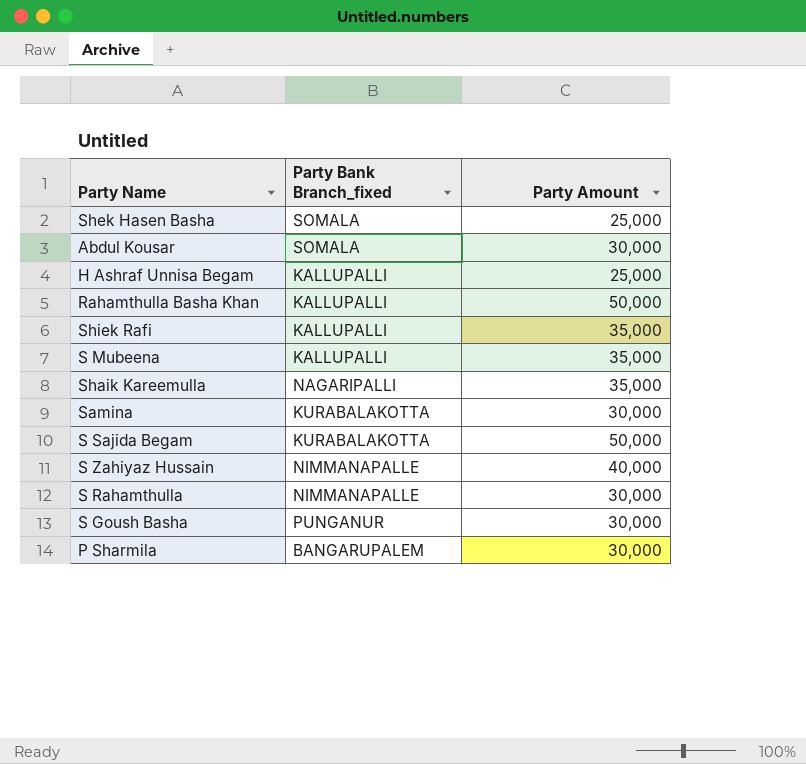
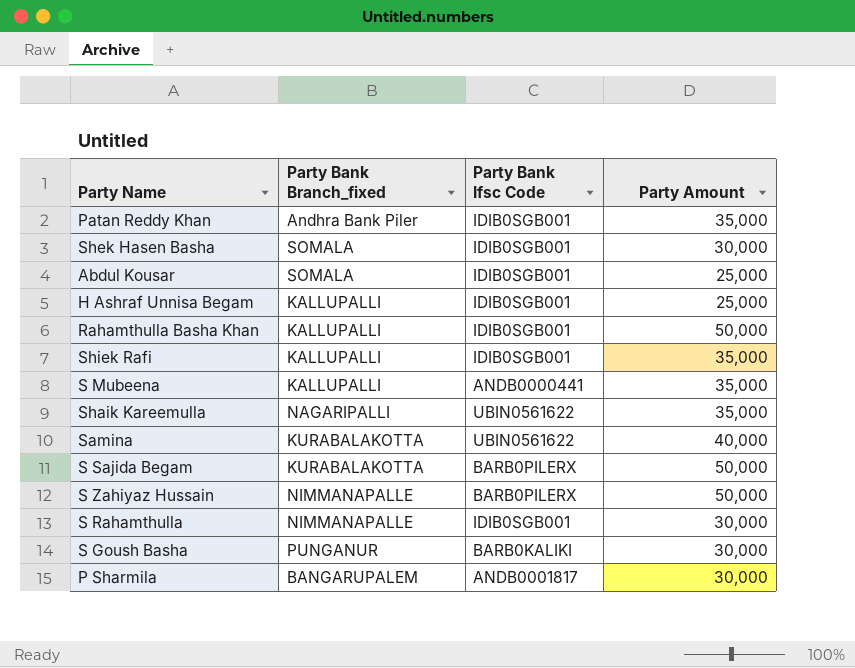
column Party Bank Ifsc Code | position: none -> 3
row Patan Reddy Khan: none -> Andhra Bank Piler | IDIB0SGB001 | 35,000
Shek Hasen Basha | Party Amount: 25,000 -> 30,000
Abdul Kousar | Party Amount: 30,000 -> 25,000
Samina | Party Amount: 30,000 -> 40,000
S Zahiyaz Hussain | Party Amount: 40,000 -> 50,000

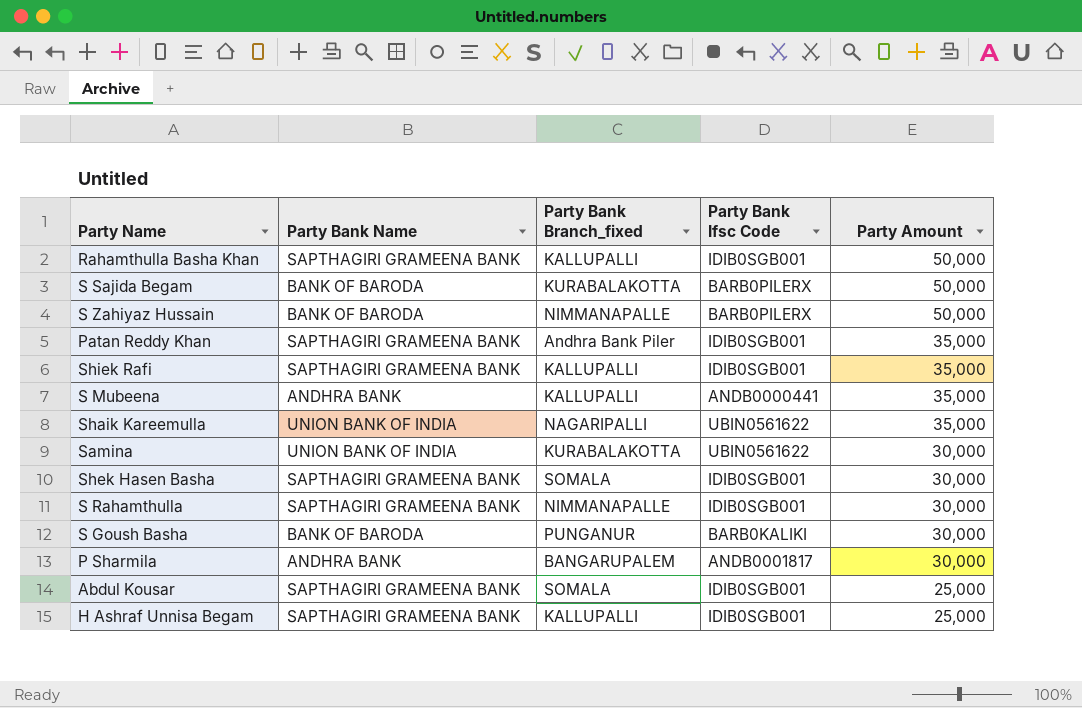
row order: none -> Party Amount descending
column Party Bank Name | position: none -> 2
Samina | Party Amount: 40,000 -> 30,000

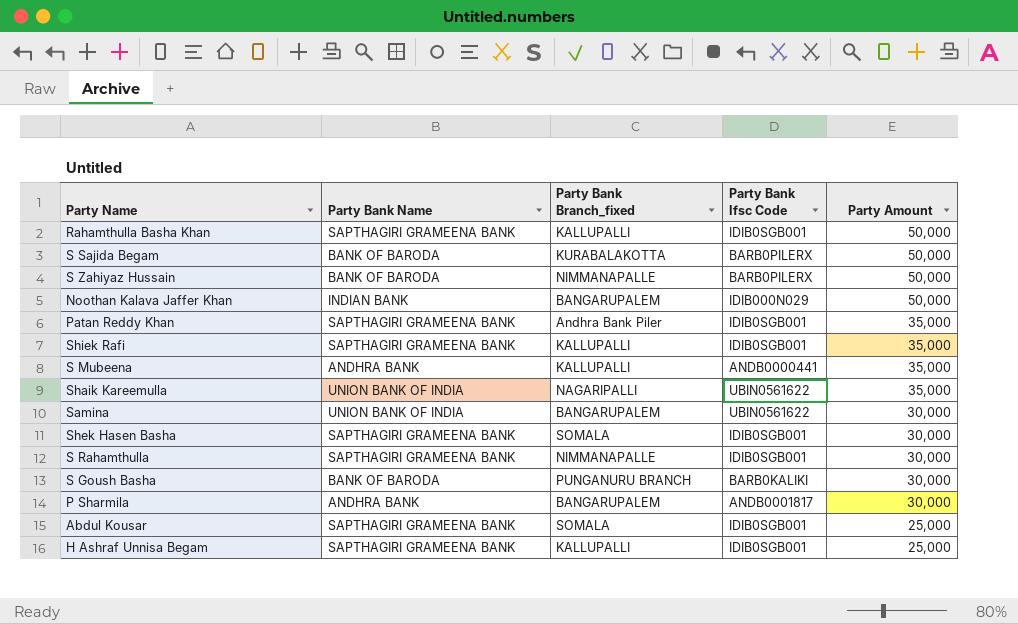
row Noothan Kalava Jaffer Khan: none -> INDIAN BANK | BANGARUPALEM | IDIB000N029 | 50,000
Samina | Party Bank Branch_fixed: KURABALAKOTTA -> BANGARUPALEM
S Goush Basha | Party Bank Branch_fixed: PUNGANUR -> PUNGANURU BRANCH

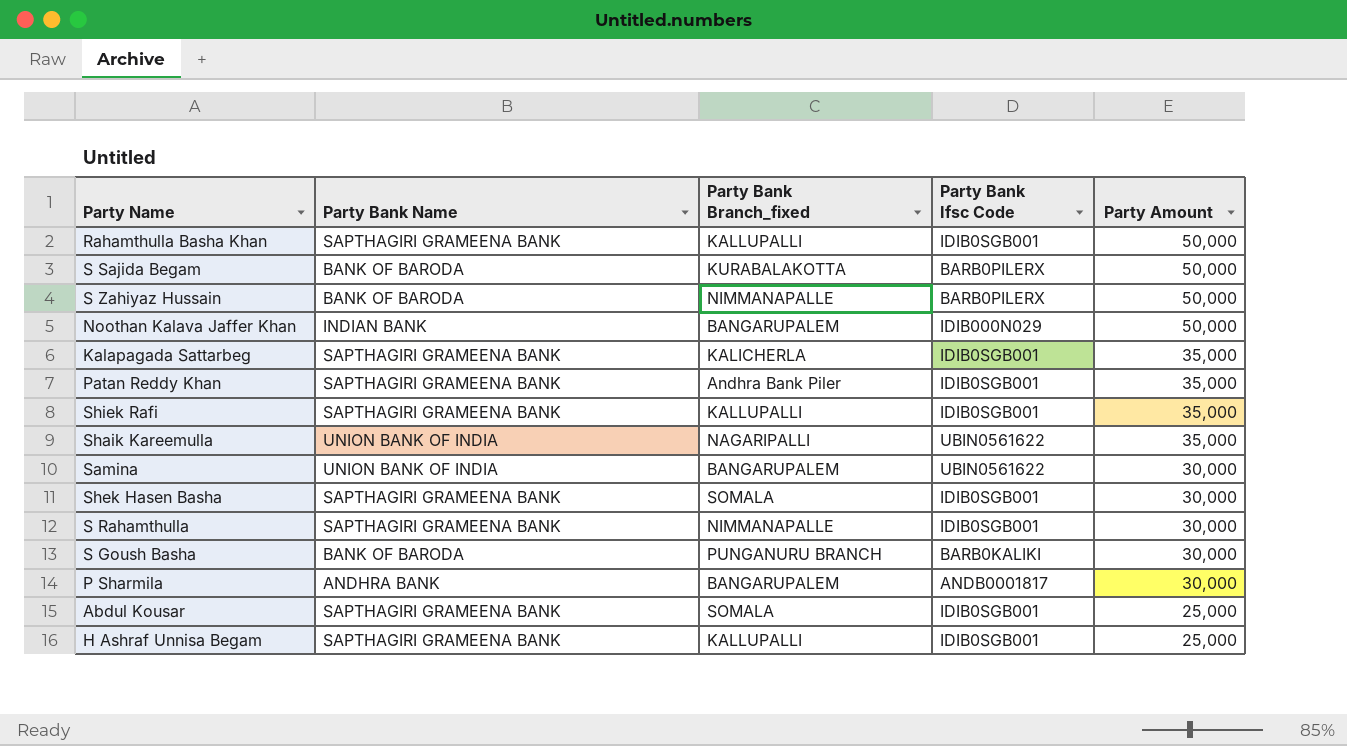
row S Mubeena: ANDHRA BANK | KALLUPALLI | ANDB0000441 | 35,000 -> none
row Kalapagada Sattarbeg: none -> SAPTHAGIRI GRAMEENA BANK | KALICHERLA | IDIB0SGB001 | 35,000

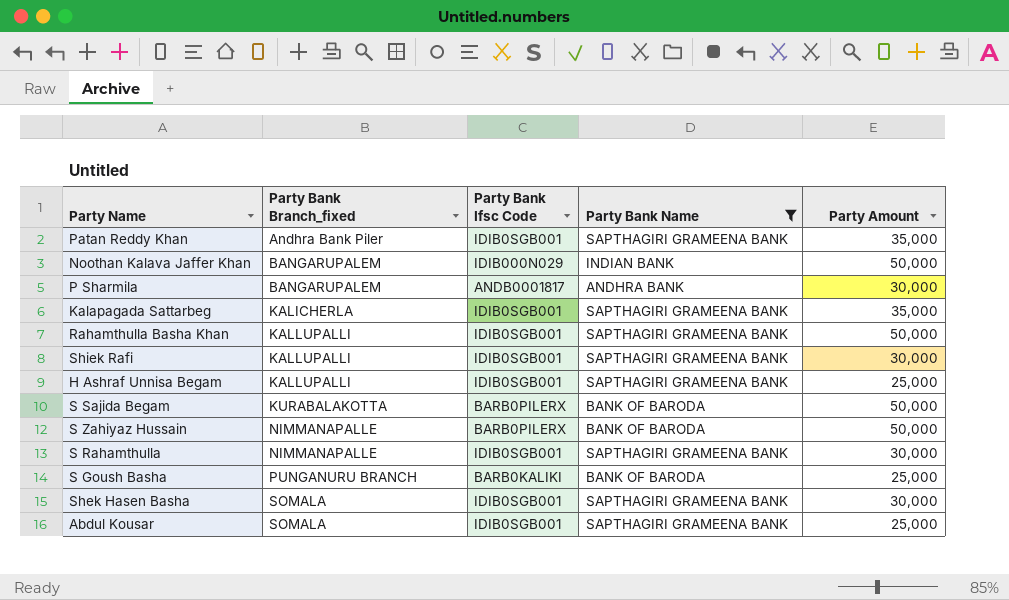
filter: none -> Party Bank Name != UNION BANK OF INDIA
row order: Party Amount descending -> Party Bank Branch_fixed ascending
column Party Bank Name | position: 2 -> 4
Shiek Rafi | Party Amount: 35,000 -> 30,000
S Goush Basha | Party Amount: 30,000 -> 25,000

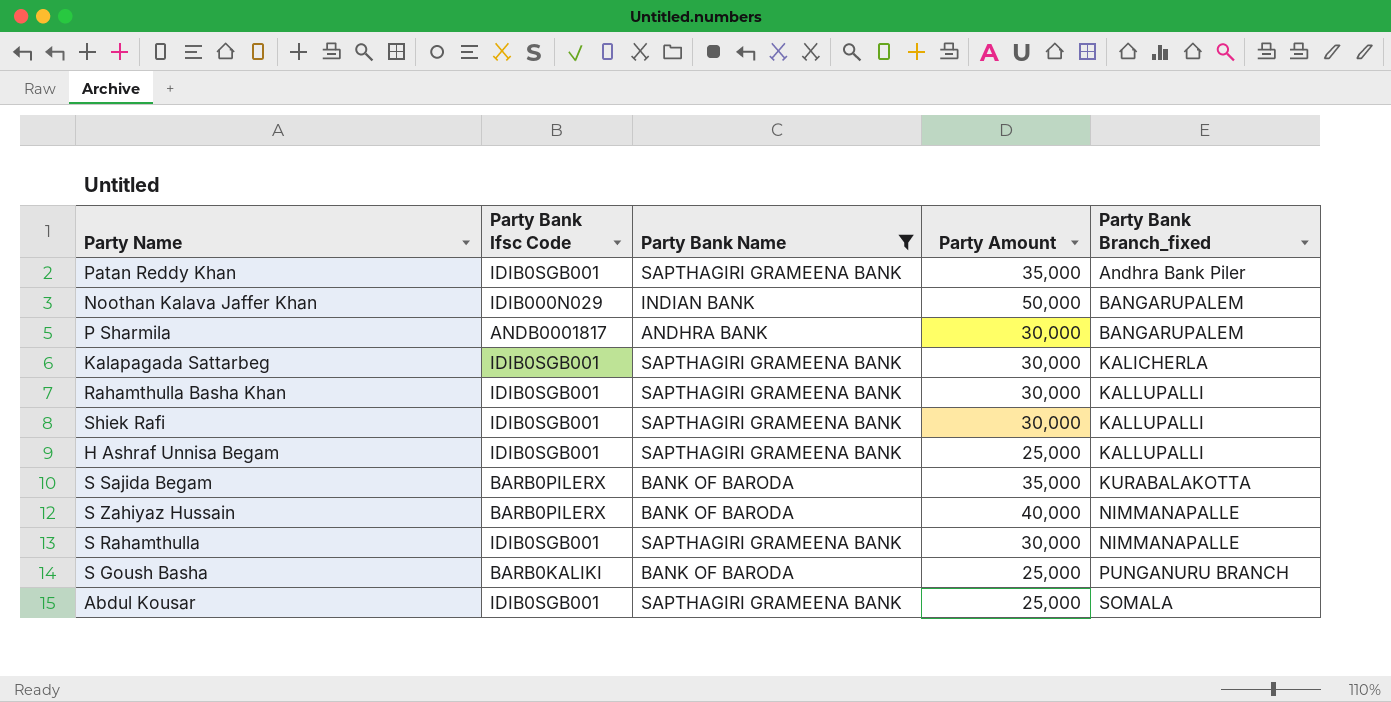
column Party Bank Branch_fixed | position: 2 -> 5
row Shek Hasen Basha: SOMALA | IDIB0SGB001 | SAPTHAGIRI GRAMEENA BANK | 30,000 -> none
Kalapagada Sattarbeg | Party Amount: 35,000 -> 30,000
Rahamthulla Basha Khan | Party Amount: 50,000 -> 30,000
S Sajida Begam | Party Amount: 50,000 -> 35,000
S Zahiyaz Hussain | Party Amount: 50,000 -> 40,000

